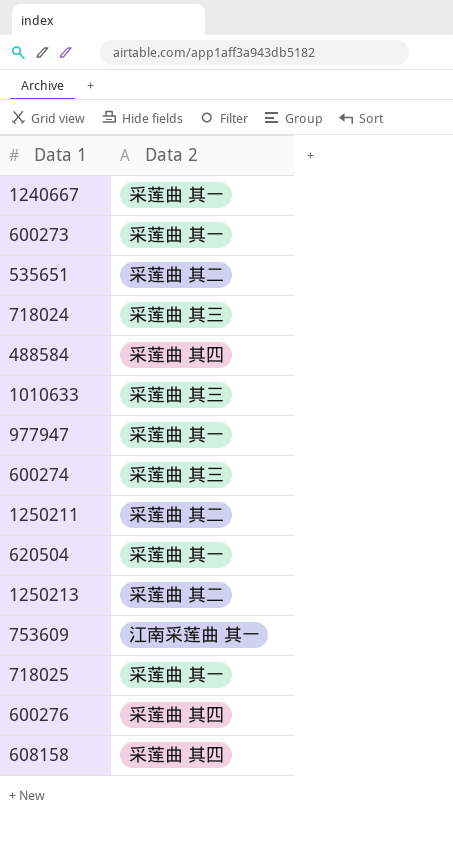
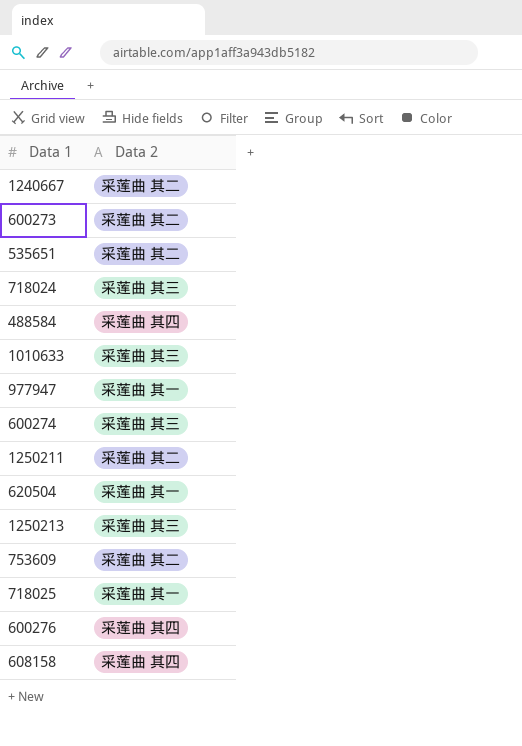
1240667 | Data 2: 采莲曲 其一 -> 采莲曲 其二
600273 | Data 2: 采莲曲 其一 -> 采莲曲 其二
1250213 | Data 2: 采莲曲 其二 -> 采莲曲 其三
753609 | Data 2: 江南采莲曲 其一 -> 采莲曲 其二

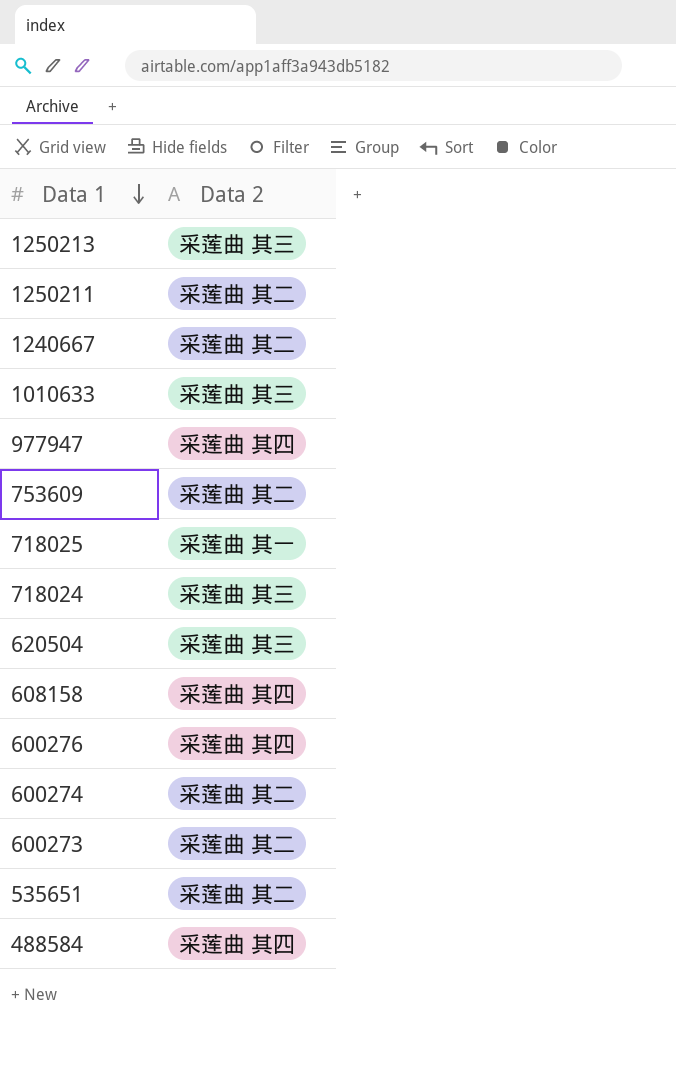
row order: none -> Data 1 descending
977947 | Data 2: 采莲曲 其一 -> 采莲曲 其四
620504 | Data 2: 采莲曲 其一 -> 采莲曲 其三
600274 | Data 2: 采莲曲 其三 -> 采莲曲 其二

